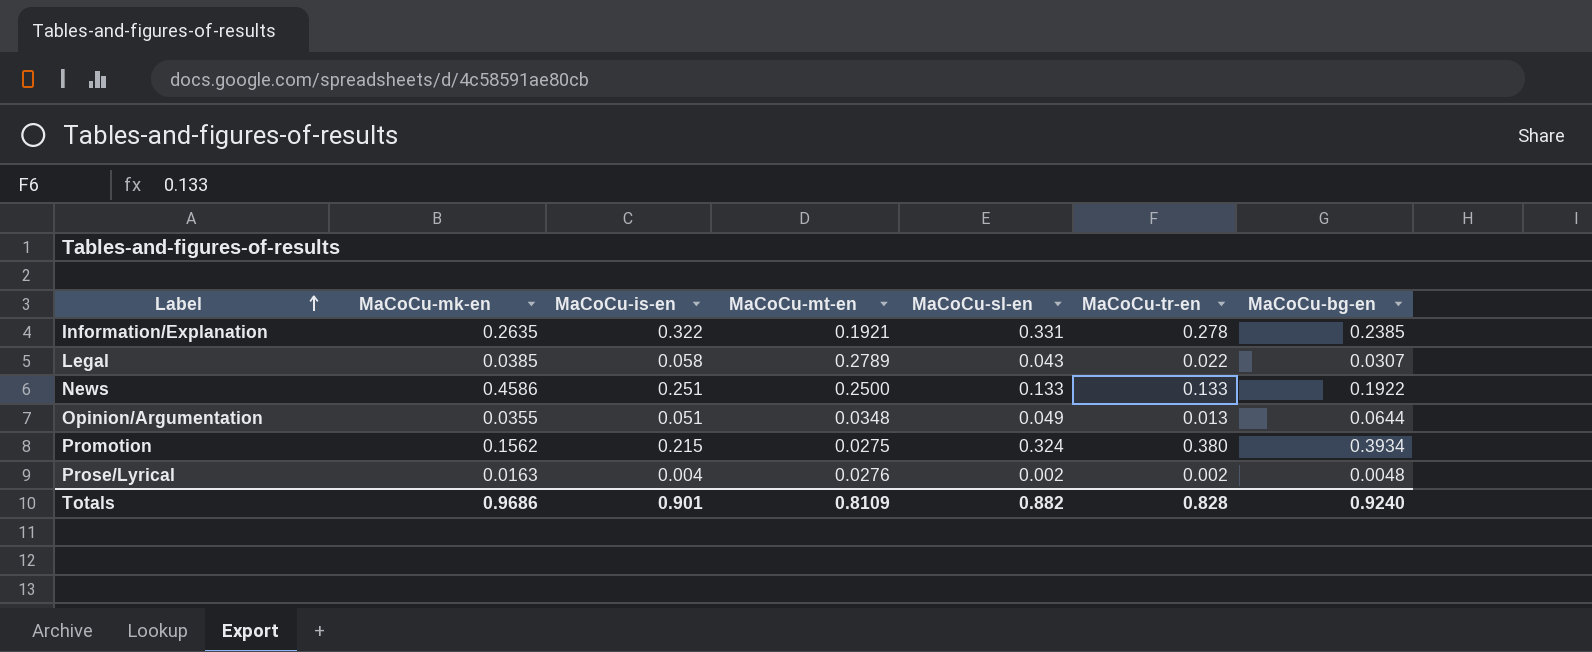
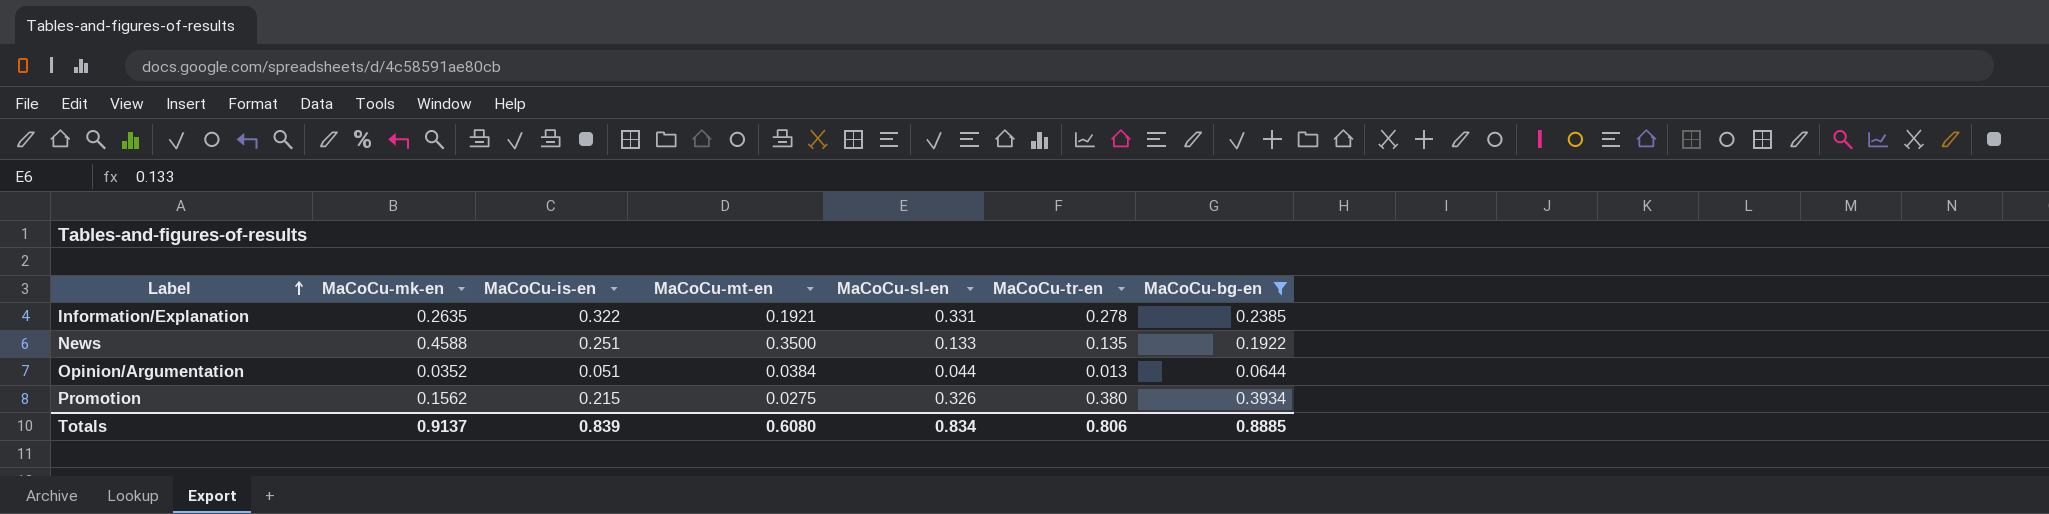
filter: none -> MaCoCu-bg-en >= 0.0644
News | MaCoCu-mk-en: 0.4586 -> 0.4588
News | MaCoCu-mt-en: 0.2500 -> 0.3500
News | MaCoCu-tr-en: 0.133 -> 0.135
Opinion/Argumentation | MaCoCu-mk-en: 0.0355 -> 0.0352
Opinion/Argumentation | MaCoCu-mt-en: 0.0348 -> 0.0384
Opinion/Argumentation | MaCoCu-sl-en: 0.049 -> 0.044
Promotion | MaCoCu-sl-en: 0.324 -> 0.326
Totals | MaCoCu-mk-en: 0.9686 -> 0.9137
Totals | MaCoCu-is-en: 0.901 -> 0.839
Totals | MaCoCu-mt-en: 0.8109 -> 0.6080
Totals | MaCoCu-sl-en: 0.882 -> 0.834
Totals | MaCoCu-tr-en: 0.828 -> 0.806
Totals | MaCoCu-bg-en: 0.9240 -> 0.8885

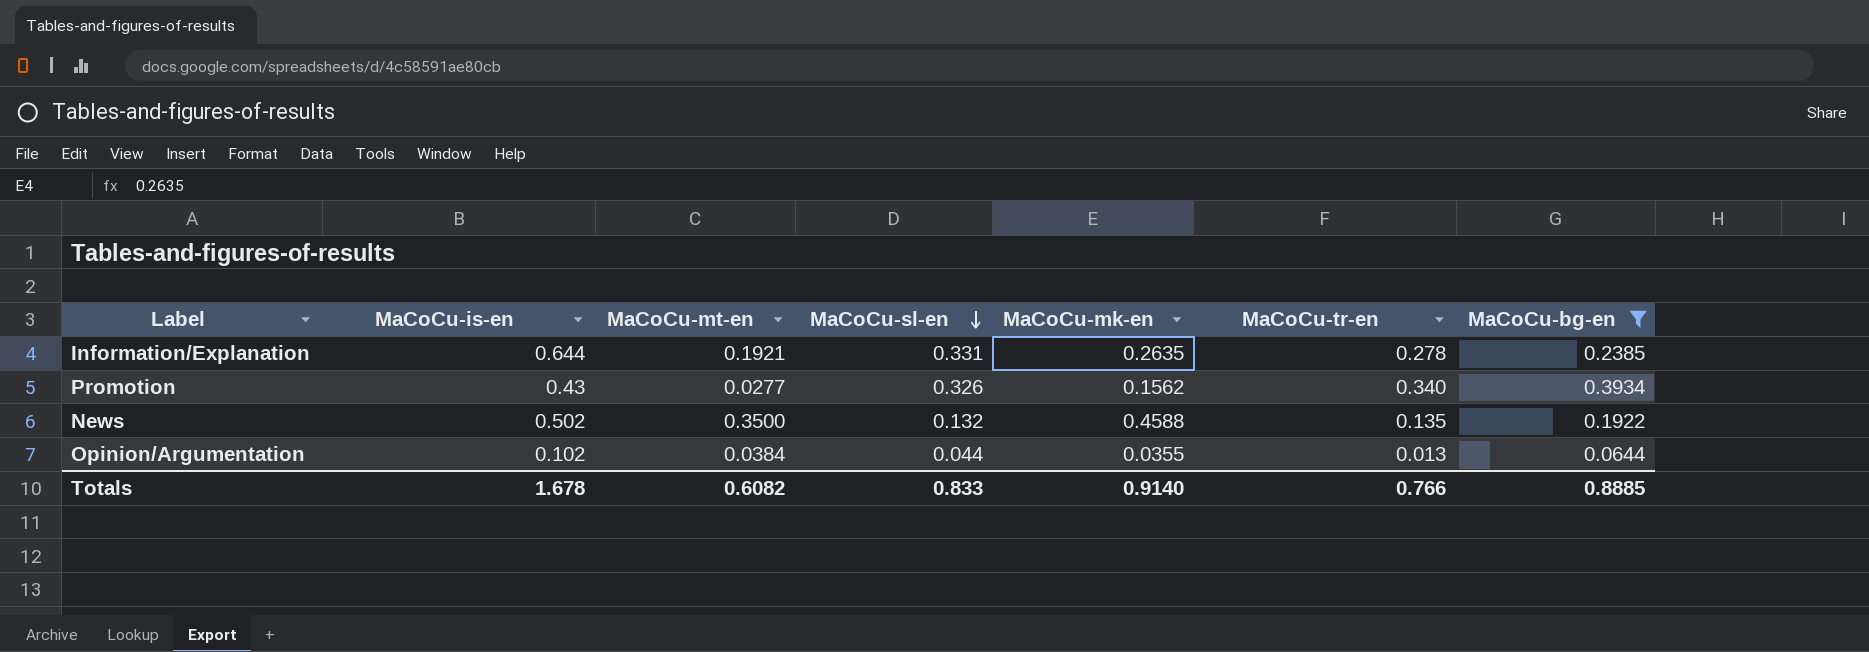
row order: Label ascending -> MaCoCu-sl-en descending
column MaCoCu-mk-en | position: 2 -> 5
Information/Explanation | MaCoCu-is-en: 0.322 -> 0.644
Promotion | MaCoCu-is-en: 0.215 -> 0.43
Promotion | MaCoCu-mt-en: 0.0275 -> 0.0277
Promotion | MaCoCu-tr-en: 0.380 -> 0.340
News | MaCoCu-is-en: 0.251 -> 0.502
News | MaCoCu-sl-en: 0.133 -> 0.132
Opinion/Argumentation | MaCoCu-is-en: 0.051 -> 0.102
Opinion/Argumentation | MaCoCu-mk-en: 0.0352 -> 0.0355
Totals | MaCoCu-is-en: 0.839 -> 1.678
Totals | MaCoCu-mt-en: 0.6080 -> 0.6082
Totals | MaCoCu-sl-en: 0.834 -> 0.833
Totals | MaCoCu-mk-en: 0.9137 -> 0.9140
Totals | MaCoCu-tr-en: 0.806 -> 0.766

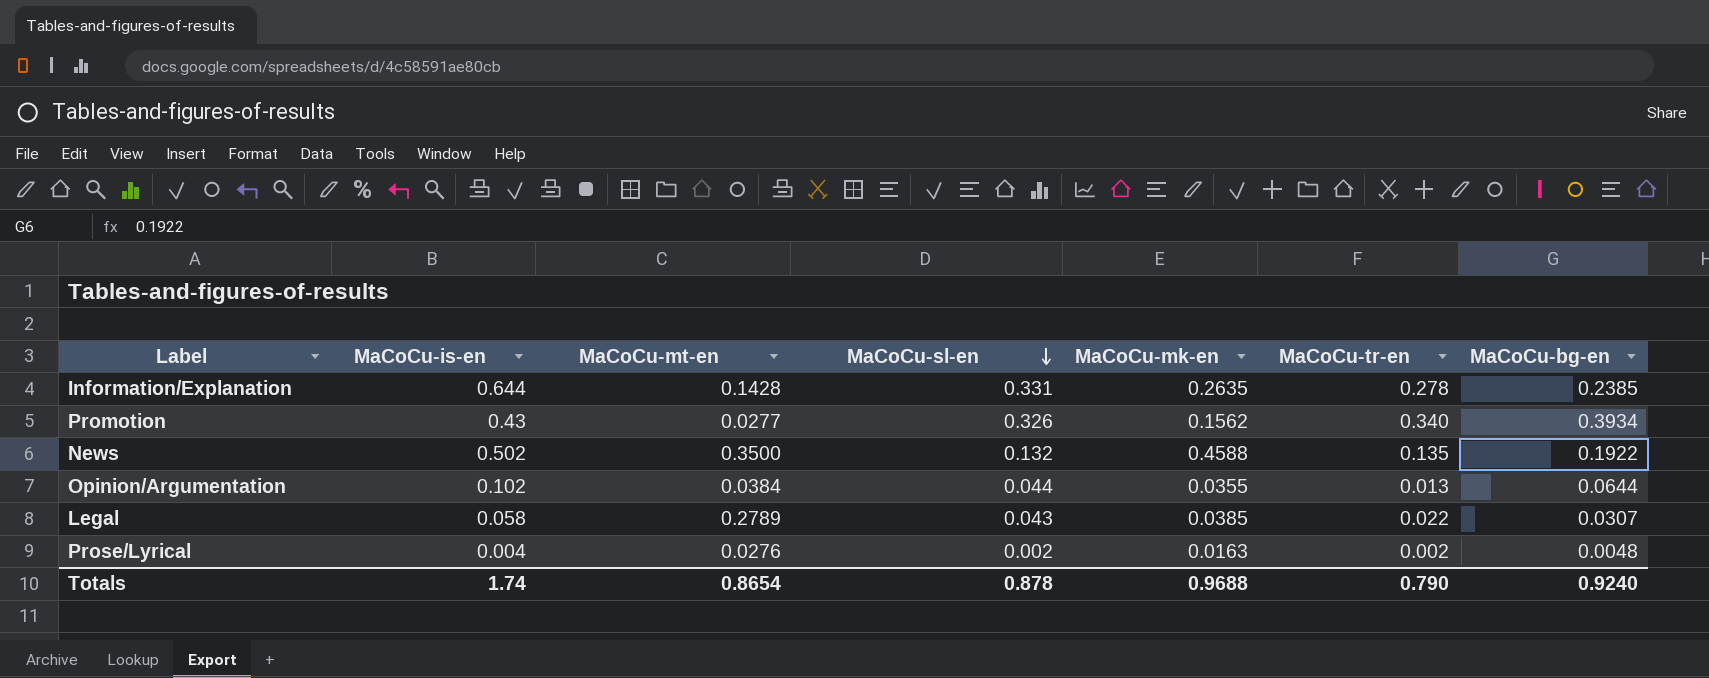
filter: MaCoCu-bg-en >= 0.0644 -> none
Information/Explanation | MaCoCu-mt-en: 0.1921 -> 0.1428
Totals | MaCoCu-is-en: 1.678 -> 1.74
Totals | MaCoCu-mt-en: 0.6082 -> 0.8654
Totals | MaCoCu-sl-en: 0.833 -> 0.878
Totals | MaCoCu-mk-en: 0.9140 -> 0.9688
Totals | MaCoCu-tr-en: 0.766 -> 0.790
Totals | MaCoCu-bg-en: 0.8885 -> 0.9240

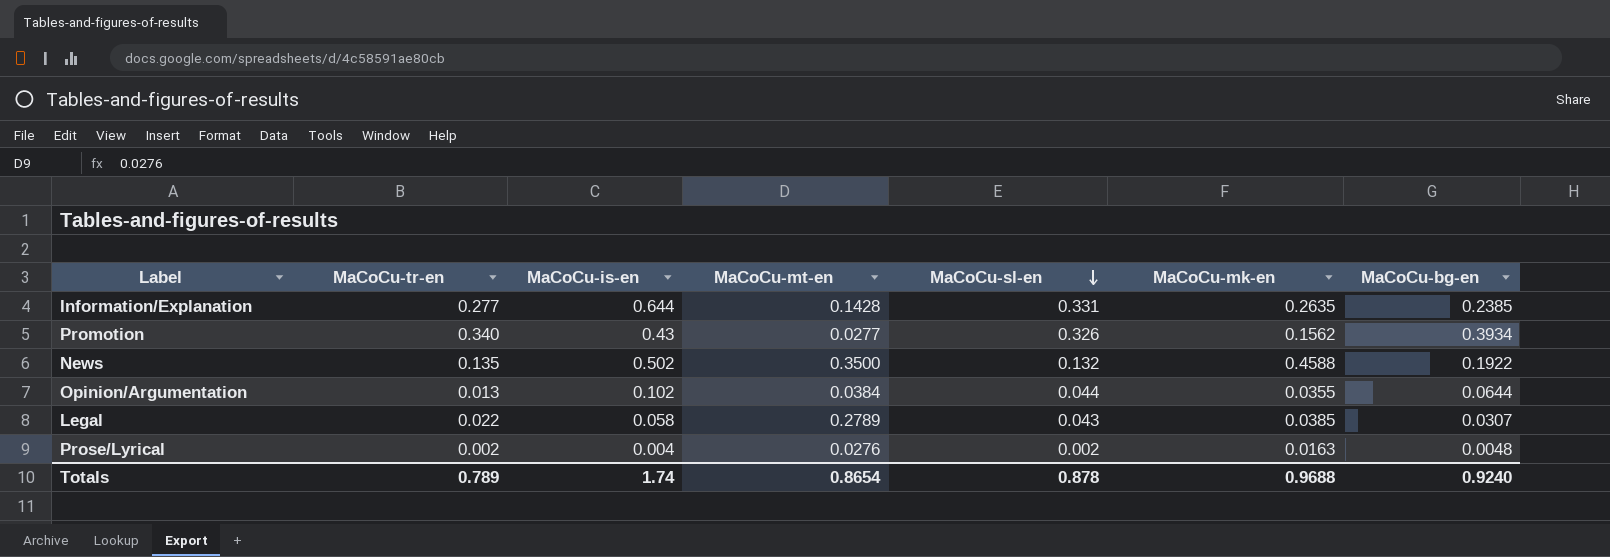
column MaCoCu-tr-en | position: 6 -> 2
Information/Explanation | MaCoCu-tr-en: 0.278 -> 0.277
Totals | MaCoCu-tr-en: 0.790 -> 0.789

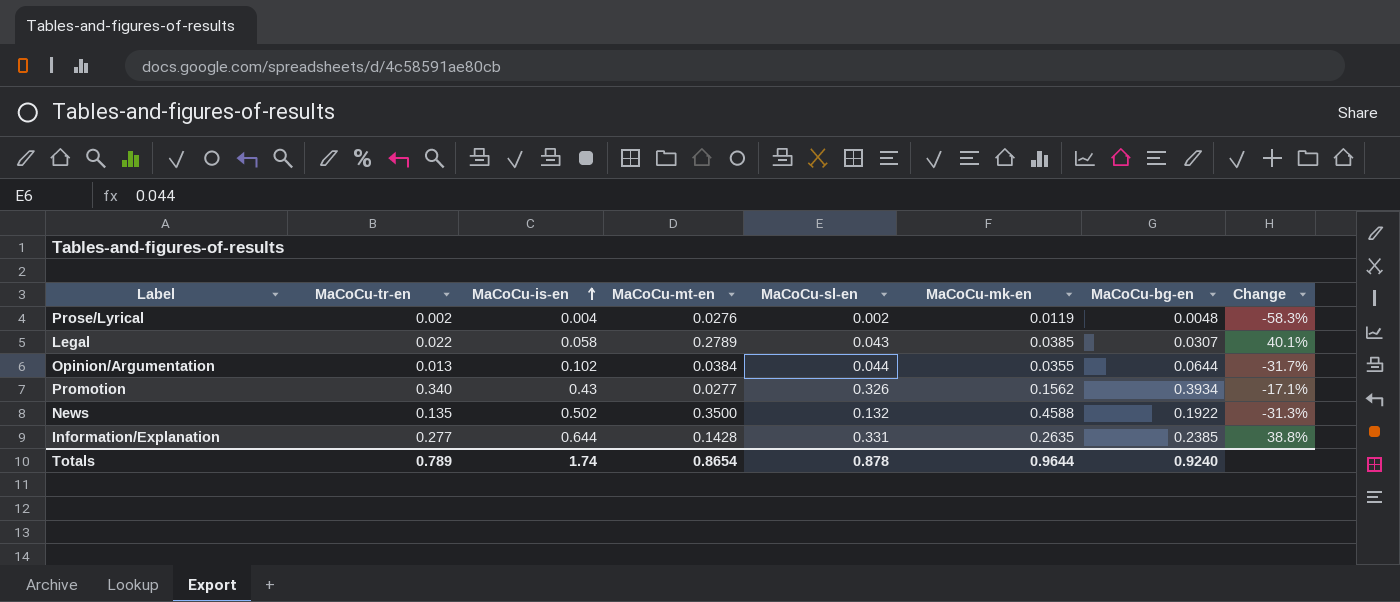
row order: MaCoCu-sl-en descending -> MaCoCu-is-en ascending
column Change | formula: none -> ([MaCoCu-sl-en] - [MaCoCu-bg-en]) / [MaCoCu-bg-en]
Prose/Lyrical | MaCoCu-mk-en: 0.0163 -> 0.0119
Totals | MaCoCu-mk-en: 0.9688 -> 0.9644

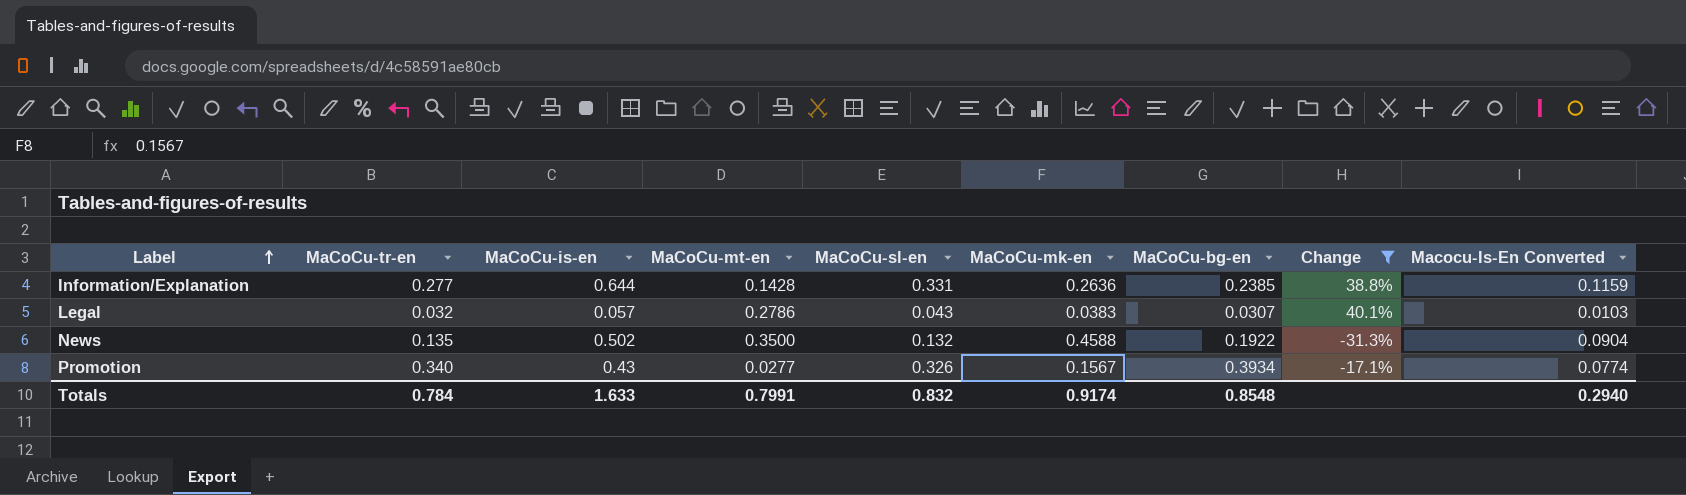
filter: none -> Change >= -31.3%
row order: MaCoCu-is-en ascending -> Label ascending
column Macocu-Is-En Converted | formula: none -> [MaCoCu-is-en] * 0.18
Information/Explanation | MaCoCu-mk-en: 0.2635 -> 0.2636
Legal | MaCoCu-tr-en: 0.022 -> 0.032
Legal | MaCoCu-is-en: 0.058 -> 0.057
Legal | MaCoCu-mt-en: 0.2789 -> 0.2786
Legal | MaCoCu-mk-en: 0.0385 -> 0.0383
Promotion | MaCoCu-mk-en: 0.1562 -> 0.1567
Totals | MaCoCu-tr-en: 0.789 -> 0.784
Totals | MaCoCu-is-en: 1.74 -> 1.633
Totals | MaCoCu-mt-en: 0.8654 -> 0.7991
Totals | MaCoCu-sl-en: 0.878 -> 0.832
Totals | MaCoCu-mk-en: 0.9644 -> 0.9174
Totals | MaCoCu-bg-en: 0.9240 -> 0.8548

